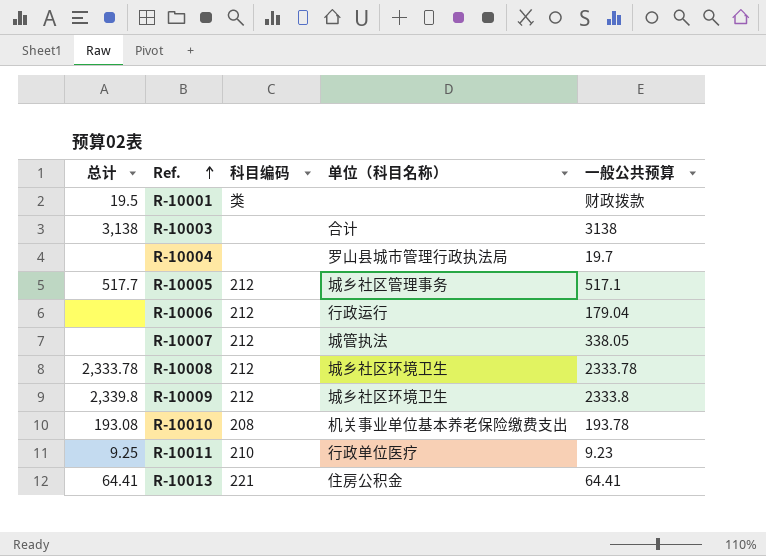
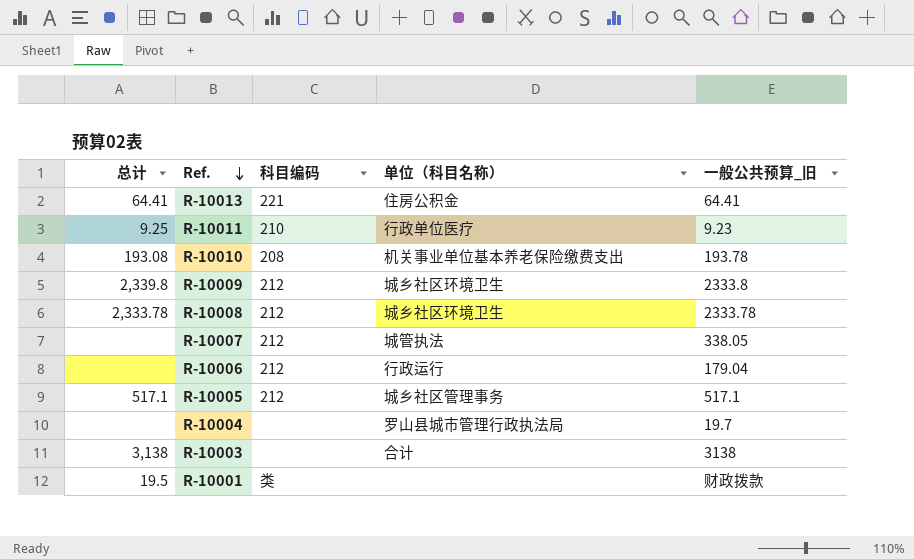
row order: Ref. ascending -> Ref. descending
column name: 一般公共预算 -> 一般公共预算_旧
R-10005 | 总计: 517.7 -> 517.1

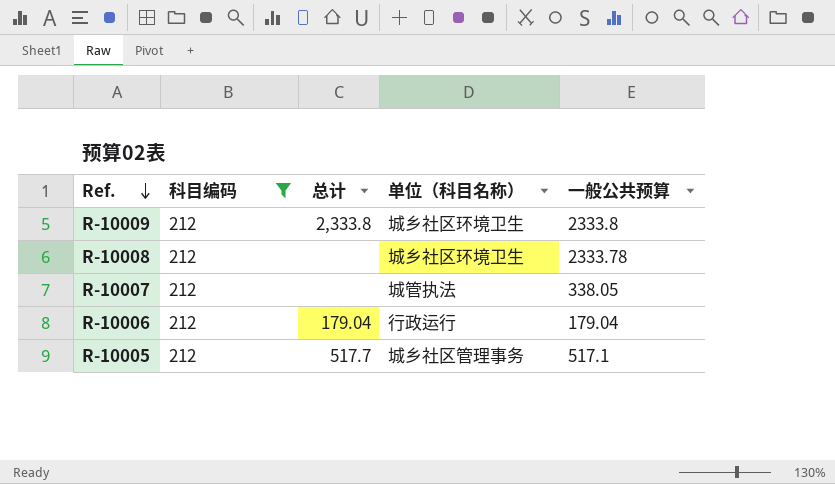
filter: none -> 科目编码 = 212
column 总计 | position: 1 -> 3
column name: 一般公共预算_旧 -> 一般公共预算
R-10009 | 总计: 2,339.8 -> 2,333.8
R-10008 | 总计: 2,333.78 -> none
R-10006 | 总计: none -> 179.04
R-10005 | 总计: 517.1 -> 517.7

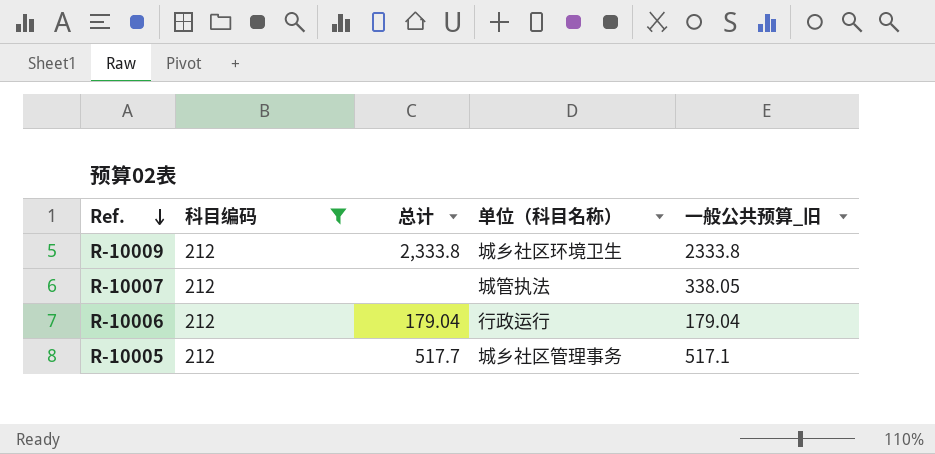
column name: 一般公共预算 -> 一般公共预算_旧
row R-10008: 212 | none | 城乡社区环境卫生 | 2333.78 -> none

